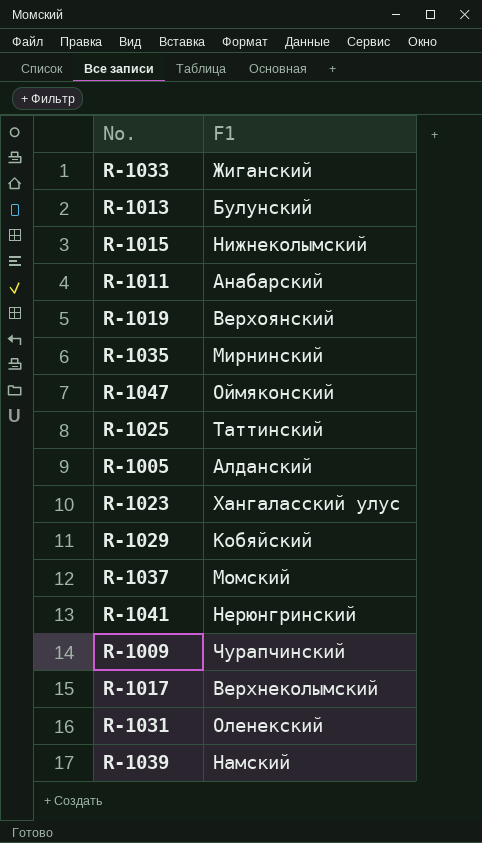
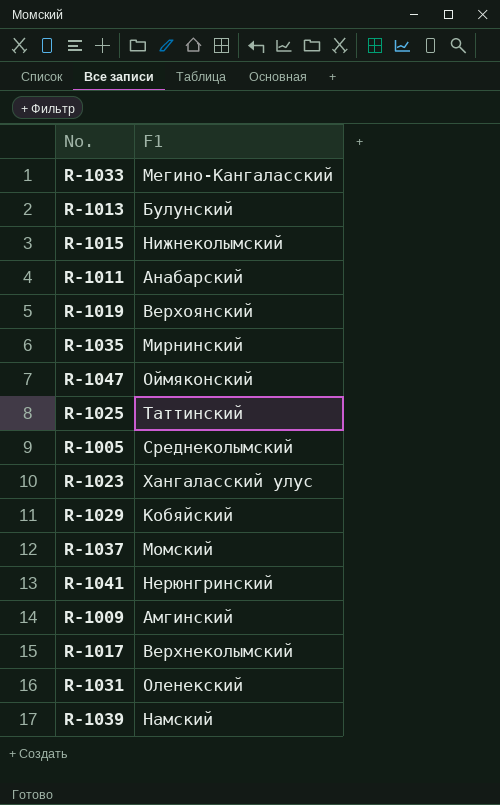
R-1033 | F1: Жиганский -> Мегино-Кангаласский
R-1005 | F1: Алданский -> Среднеколымский
R-1009 | F1: Чурапчинский -> Амгинский

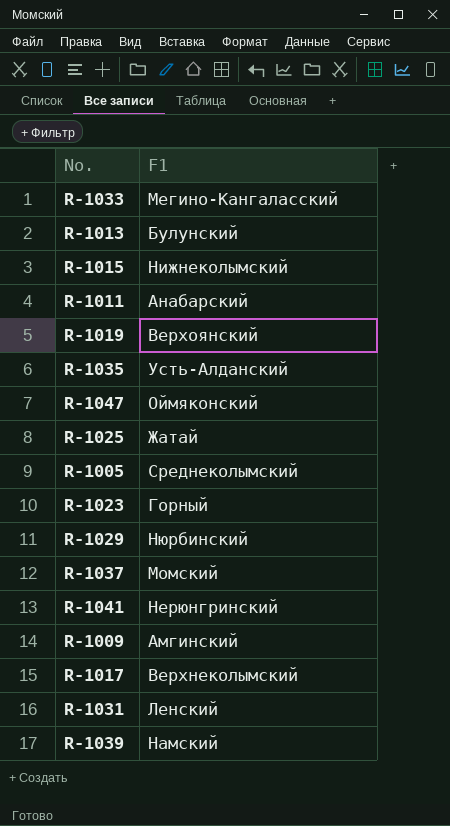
R-1035 | F1: Мирнинский -> Усть-Алданский
R-1025 | F1: Таттинский -> Жатай
R-1023 | F1: Хангаласский улус -> Горный
R-1029 | F1: Кобяйский -> Нюрбинский
R-1031 | F1: Оленекский -> Ленский

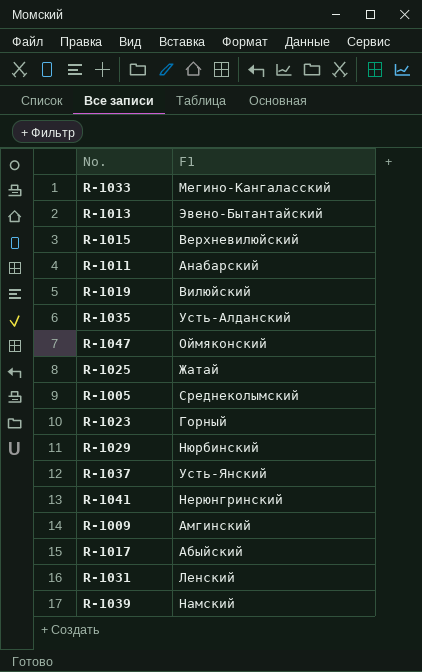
R-1013 | F1: Булунский -> Эвено-Бытантайский
R-1015 | F1: Нижнеколымский -> Верхневилюйский
R-1019 | F1: Верхоянский -> Вилюйский
R-1037 | F1: Момский -> Усть-Янский
R-1017 | F1: Верхнеколымский -> Абыйский

